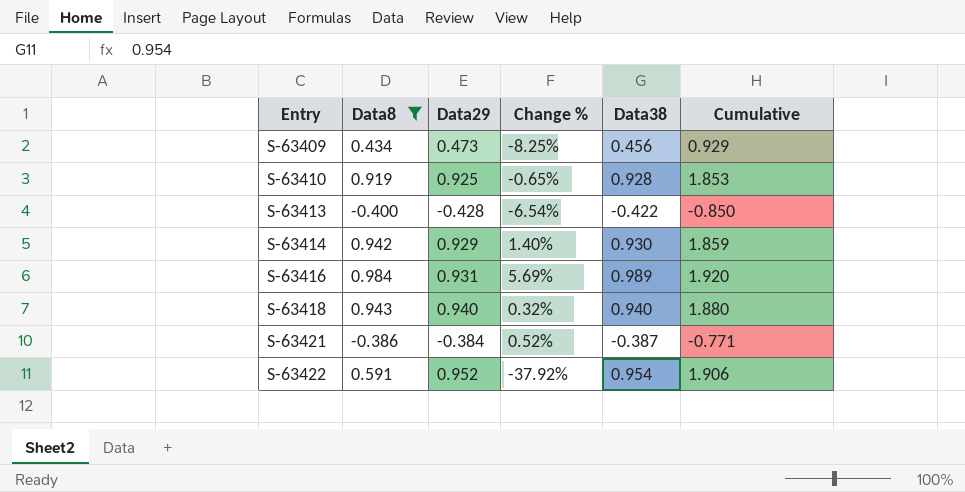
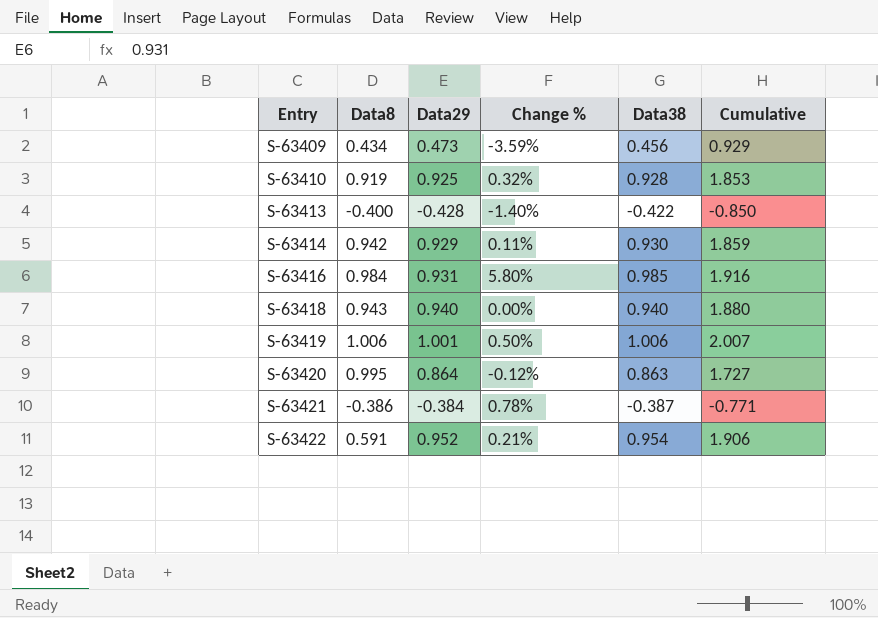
filter: Data8 <= 0.984 -> none
column Change % | formula: ([Data8] - [Data29]) / [Data29] -> ([Data38] - [Data29]) / [Data29]
S-63416 | Data38: 0.989 -> 0.985
S-63416 | Cumulative: 1.920 -> 1.916

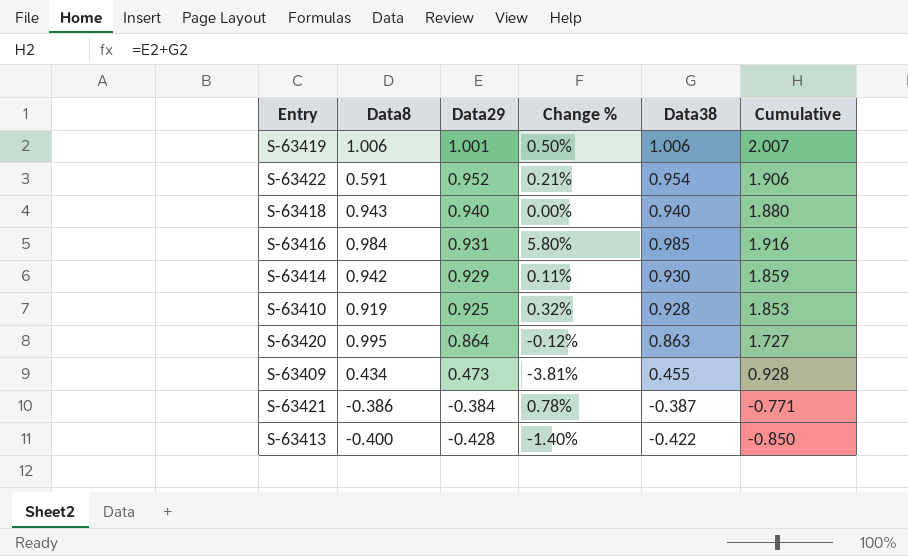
row order: Entry ascending -> Data29 descending
S-63409 | Change %: -3.59% -> -3.81%
S-63409 | Data38: 0.456 -> 0.455
S-63409 | Cumulative: 0.929 -> 0.928

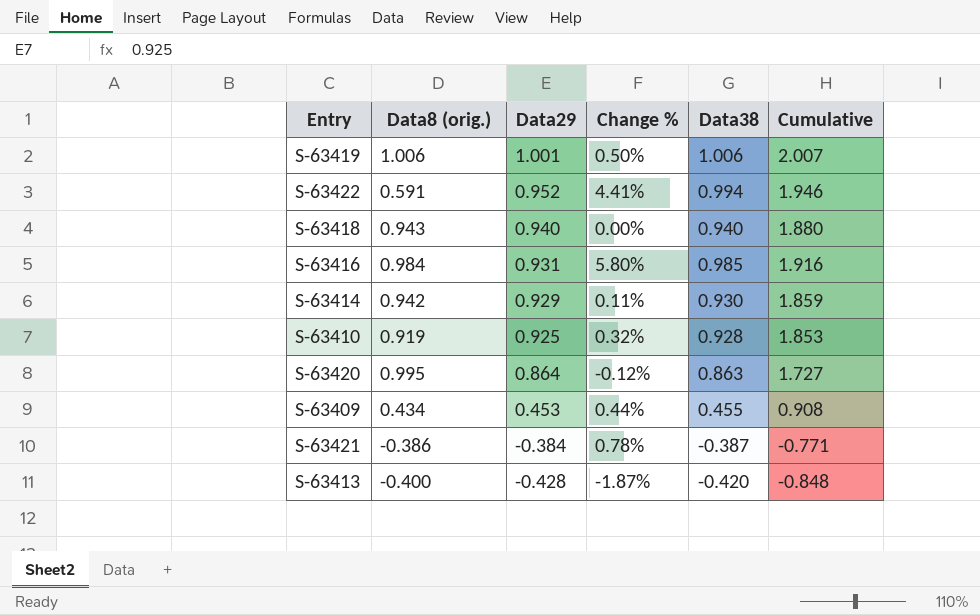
column name: Data8 -> Data8 (orig.)
S-63422 | Change %: 0.21% -> 4.41%
S-63422 | Data38: 0.954 -> 0.994
S-63422 | Cumulative: 1.906 -> 1.946
S-63409 | Data29: 0.473 -> 0.453
S-63409 | Change %: -3.81% -> 0.44%
S-63409 | Cumulative: 0.928 -> 0.908
S-63413 | Change %: -1.40% -> -1.87%
S-63413 | Data38: -0.422 -> -0.420
S-63413 | Cumulative: -0.850 -> -0.848

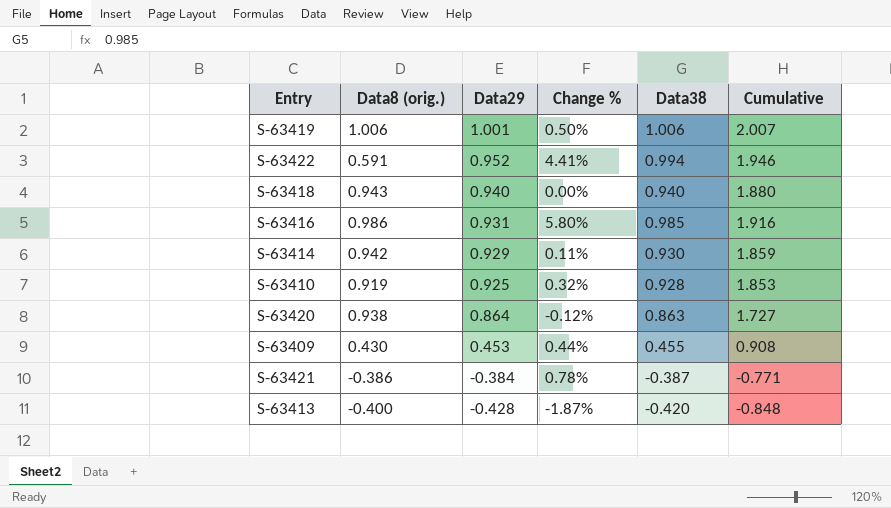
S-63416 | Data8 (orig.): 0.984 -> 0.986
S-63420 | Data8 (orig.): 0.995 -> 0.938
S-63409 | Data8 (orig.): 0.434 -> 0.430

